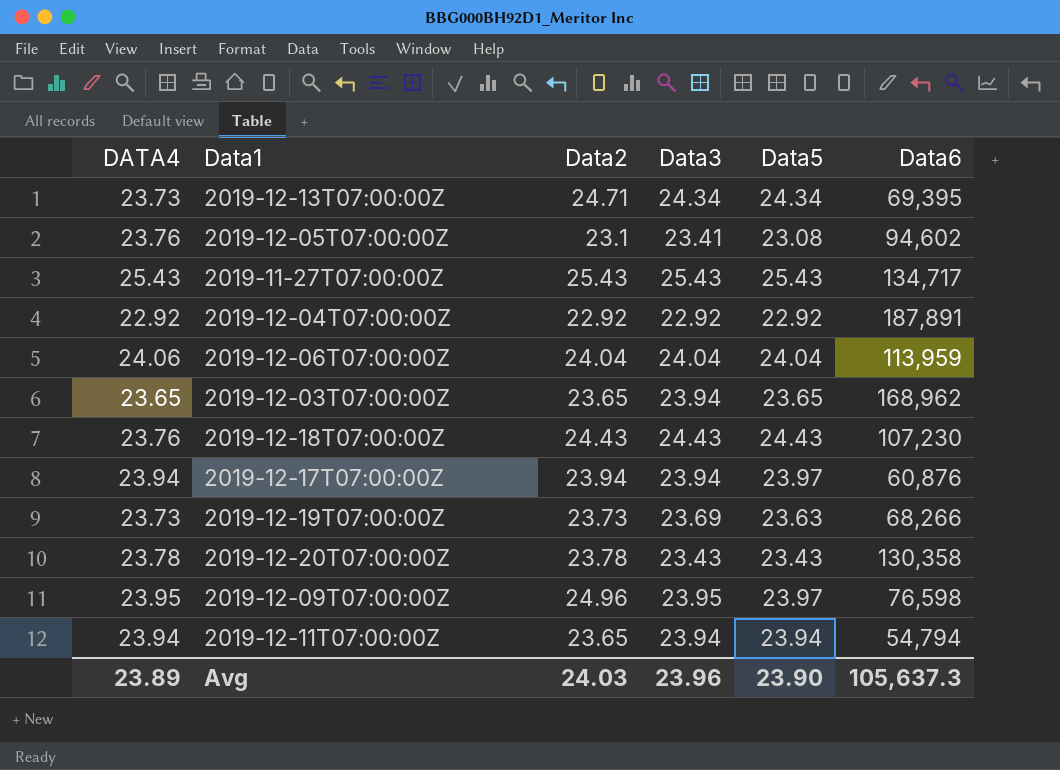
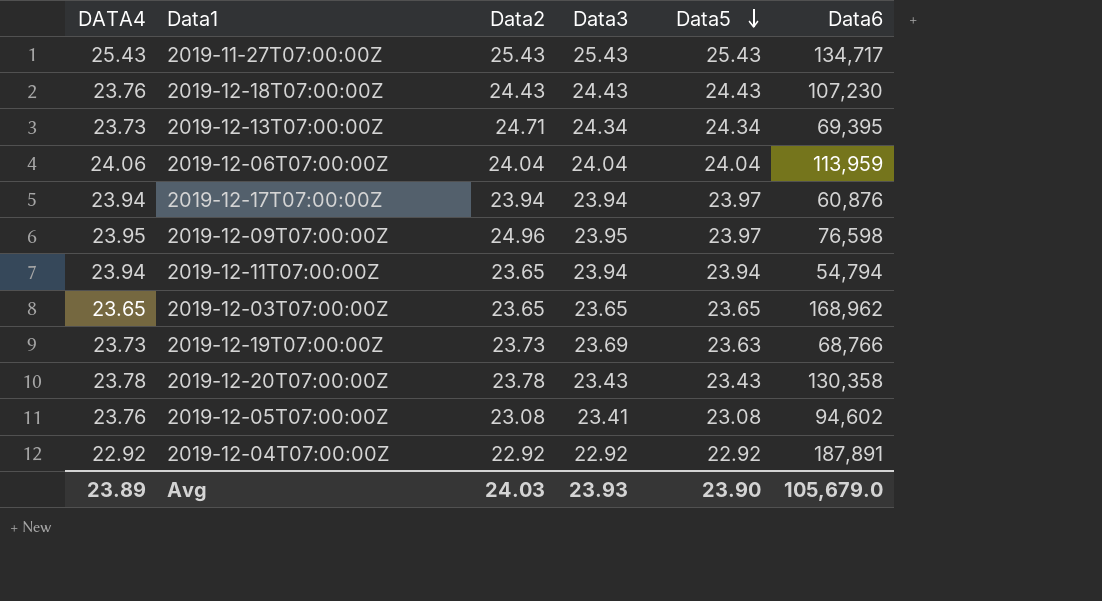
row order: none -> Data5 descending
2019-12-03T07:00:00Z | Data3: 23.94 -> 23.65
2019-12-19T07:00:00Z | Data6: 68,266 -> 68,766
2019-12-05T07:00:00Z | Data2: 23.1 -> 23.08
Avg | Data3: 23.96 -> 23.93
Avg | Data6: 105,637.3 -> 105,679.0

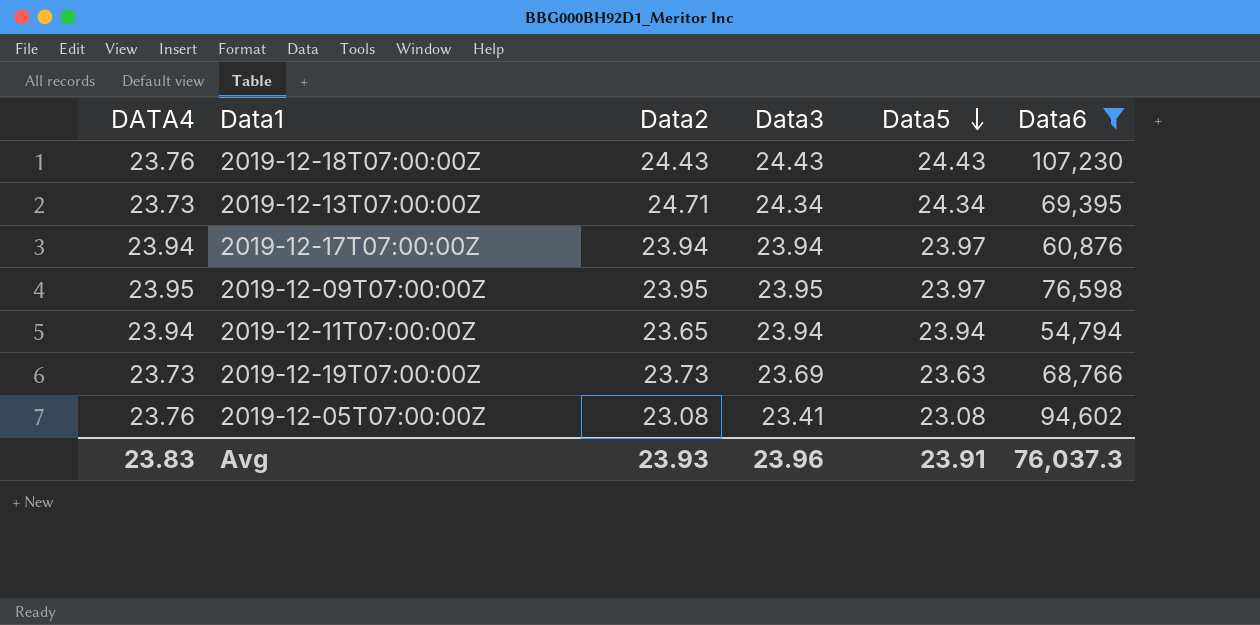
filter: none -> Data6 <= 107,230
2019-12-09T07:00:00Z | Data2: 24.96 -> 23.95
Avg | DATA4: 23.89 -> 23.83
Avg | Data2: 24.03 -> 23.93
Avg | Data3: 23.93 -> 23.96
Avg | Data5: 23.90 -> 23.91
Avg | Data6: 105,679.0 -> 76,037.3

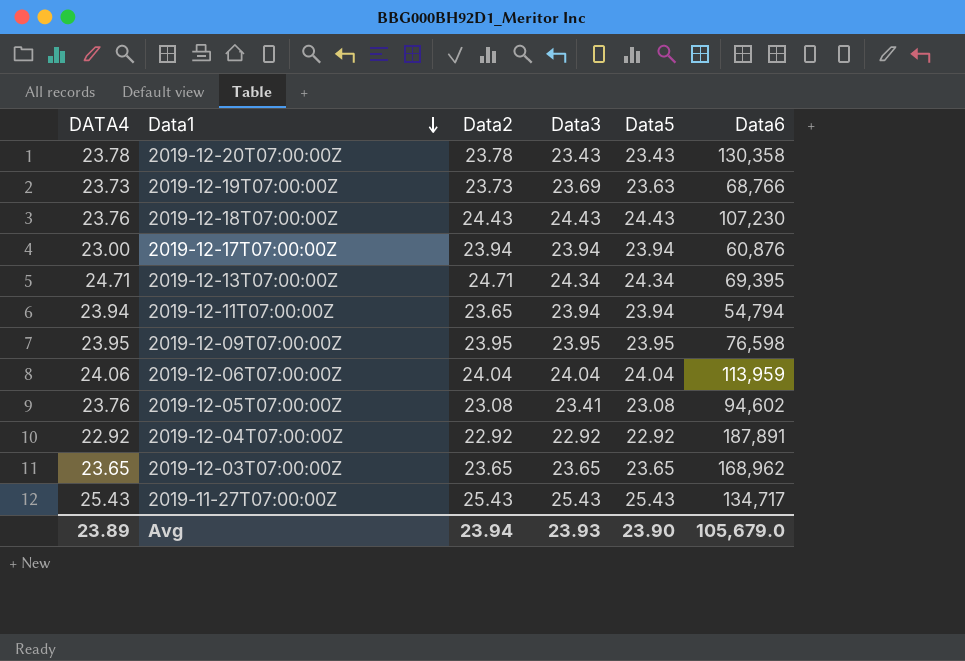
filter: Data6 <= 107,230 -> none
row order: Data5 descending -> Data1 descending
2019-12-17T07:00:00Z | DATA4: 23.94 -> 23.00
2019-12-17T07:00:00Z | Data5: 23.97 -> 23.94
2019-12-13T07:00:00Z | DATA4: 23.73 -> 24.71
2019-12-09T07:00:00Z | Data5: 23.97 -> 23.95
Avg | DATA4: 23.83 -> 23.89
Avg | Data2: 23.93 -> 23.94
Avg | Data3: 23.96 -> 23.93
Avg | Data5: 23.91 -> 23.90
Avg | Data6: 76,037.3 -> 105,679.0

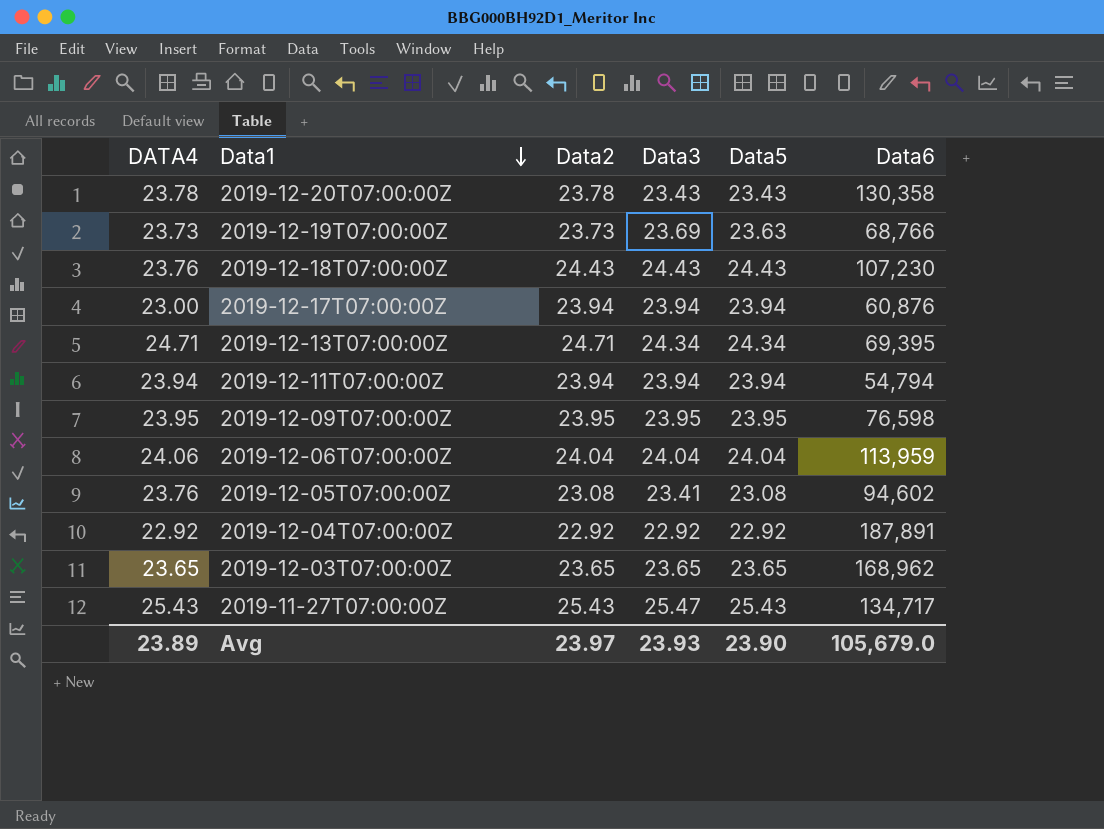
2019-12-11T07:00:00Z | Data2: 23.65 -> 23.94
2019-11-27T07:00:00Z | Data3: 25.43 -> 25.47
Avg | Data2: 23.94 -> 23.97

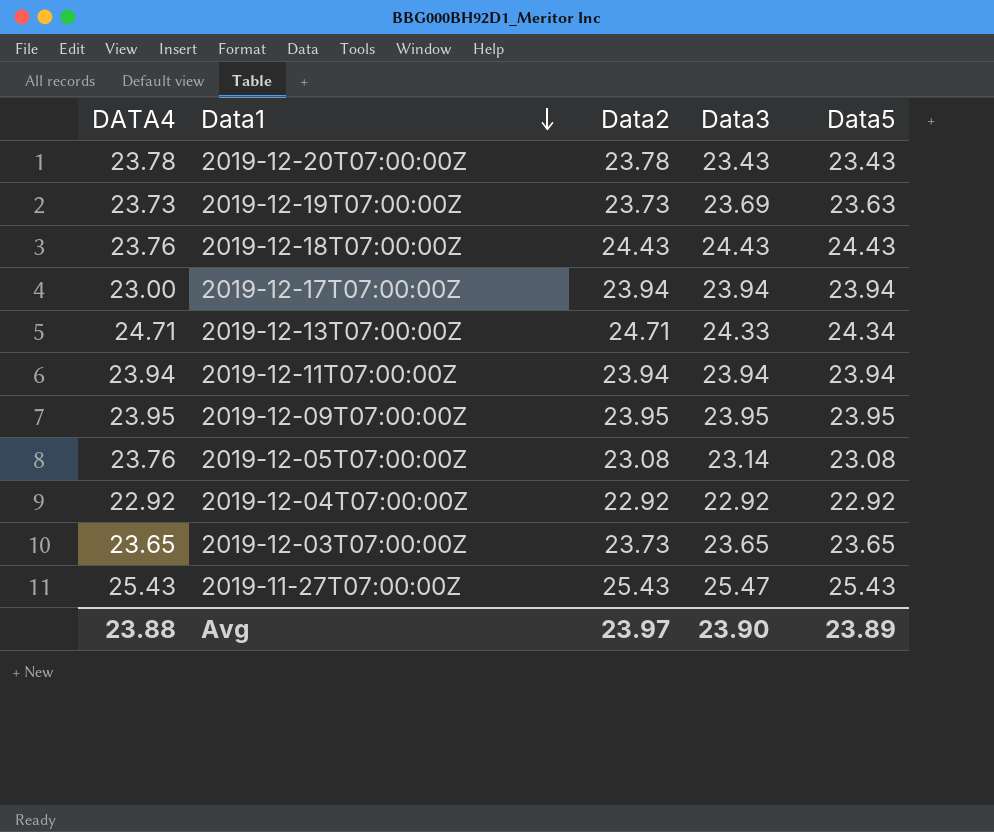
column Data6 | position: 6 -> none
row 2019-12-06T07:00:00Z: 24.06 | 24.04 | 24.04 | 24.04 | 113,959 -> none
2019-12-13T07:00:00Z | Data3: 24.34 -> 24.33
2019-12-05T07:00:00Z | Data3: 23.41 -> 23.14
2019-12-03T07:00:00Z | Data2: 23.65 -> 23.73
Avg | DATA4: 23.89 -> 23.88
Avg | Data3: 23.93 -> 23.90
Avg | Data5: 23.90 -> 23.89

